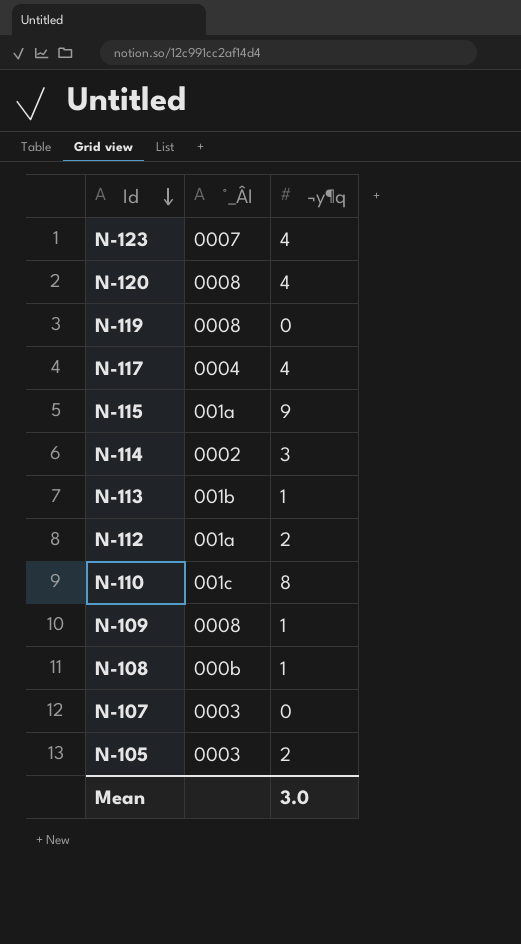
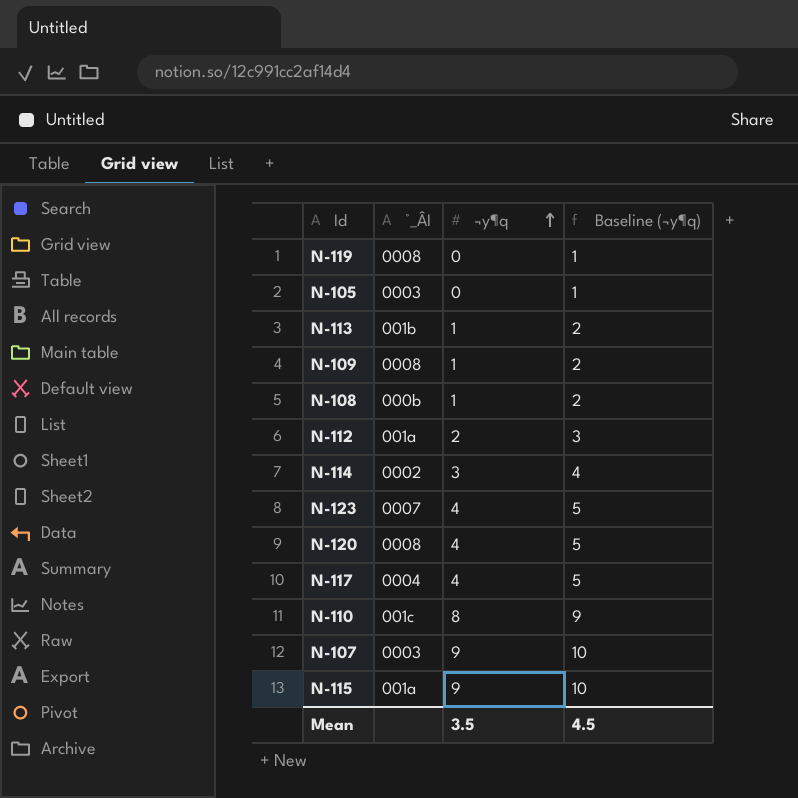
row order: Id descending -> ¬y¶q ascending
column Baseline (¬y¶q) | formula: none -> [¬y¶q] + 1
N-105 | ¬y¶q: 2 -> 0
N-107 | ¬y¶q: 0 -> 9
Mean | ¬y¶q: 3.0 -> 3.5

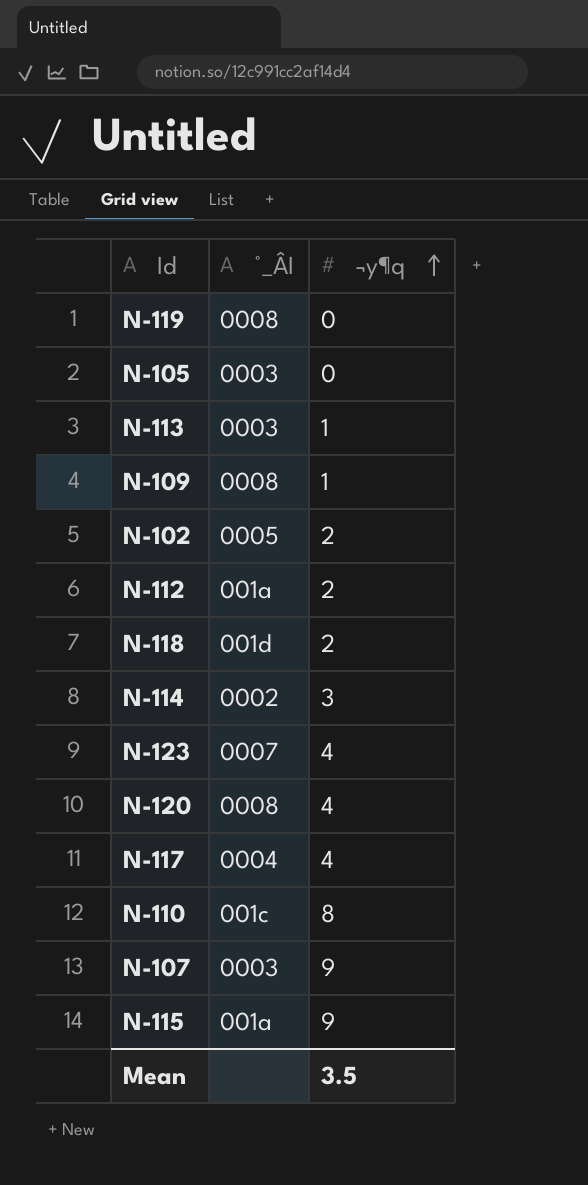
column Baseline (¬y¶q) | formula: [¬y¶q] + 1 -> none
row N-108: 000b | 1 | 2 -> none
N-113 | °_ÂI: 001b -> 0003
row N-102: none -> 0005 | 2
row N-118: none -> 001d | 2

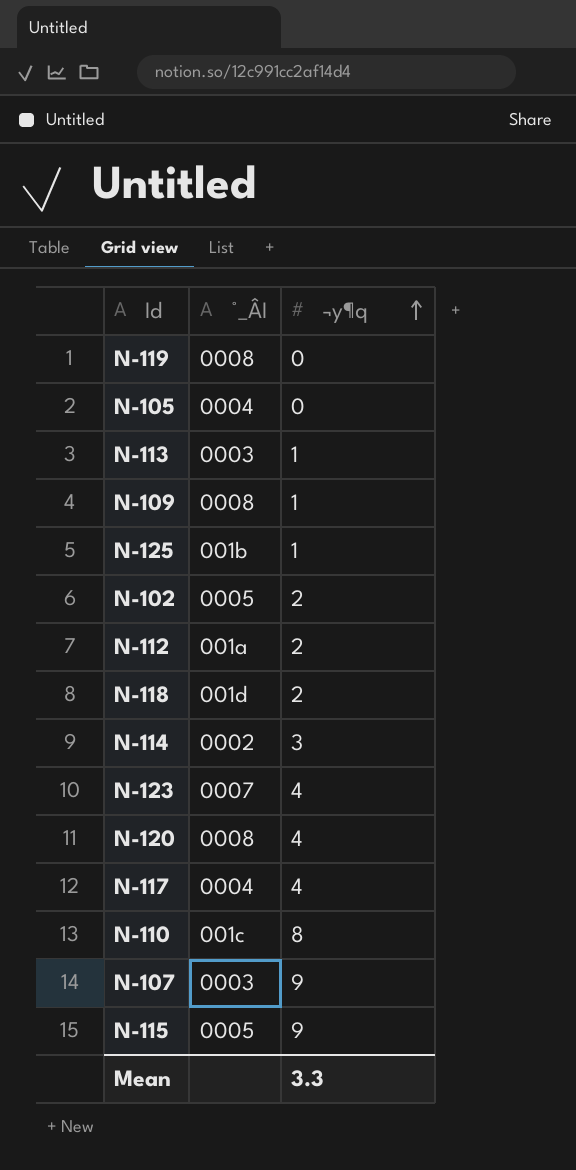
N-105 | °_ÂI: 0003 -> 0004
row N-125: none -> 001b | 1
N-115 | °_ÂI: 001a -> 0005
Mean | ¬y¶q: 3.5 -> 3.3

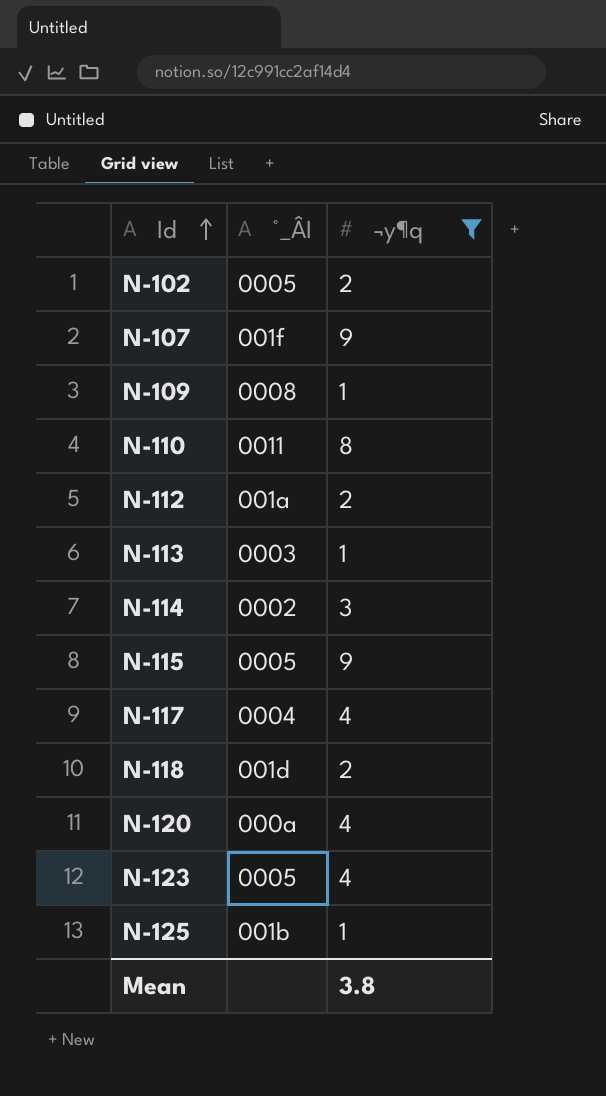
filter: none -> ¬y¶q != 0
row order: ¬y¶q ascending -> Id ascending
N-107 | °_ÂI: 0003 -> 001f
N-110 | °_ÂI: 001c -> 0011
N-120 | °_ÂI: 0008 -> 000a
N-123 | °_ÂI: 0007 -> 0005
Mean | ¬y¶q: 3.3 -> 3.8

